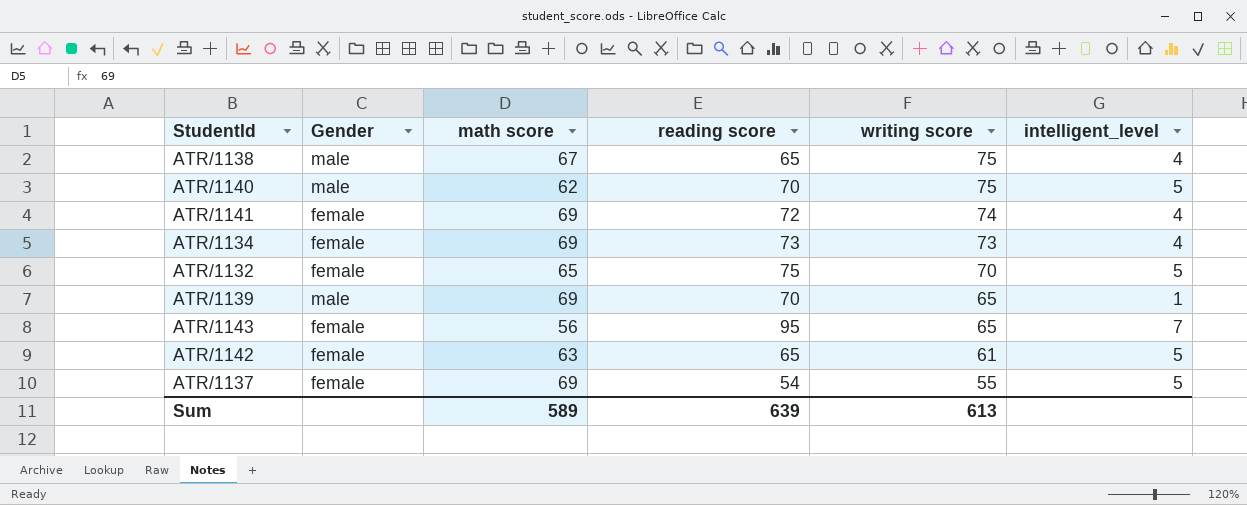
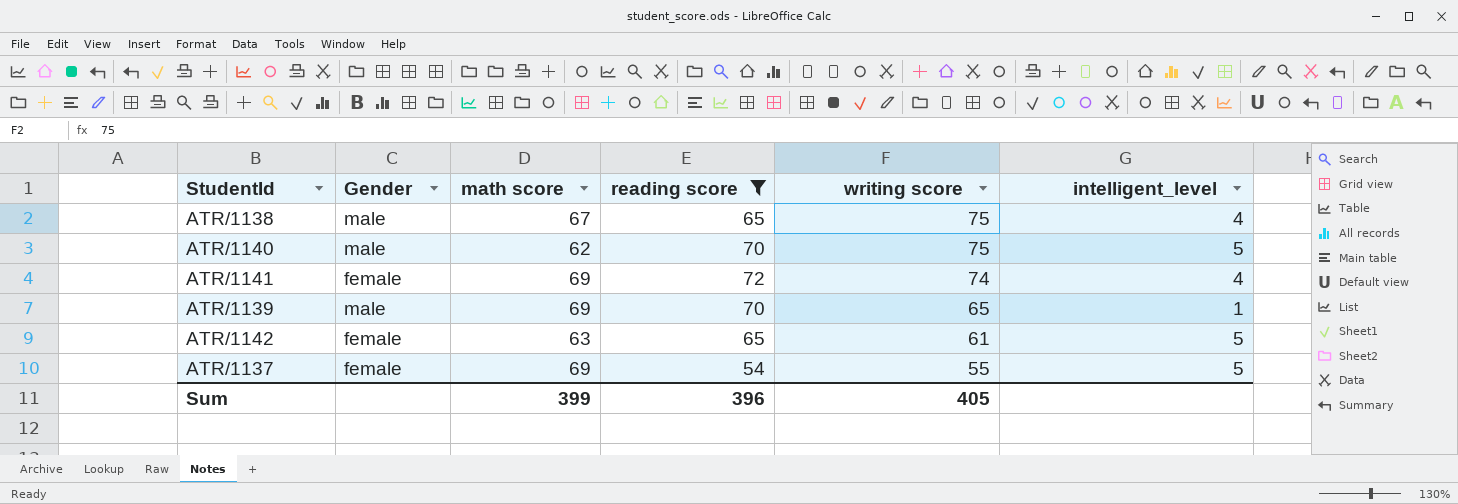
filter: none -> reading score <= 72
Sum | math score: 589 -> 399
Sum | reading score: 639 -> 396
Sum | writing score: 613 -> 405

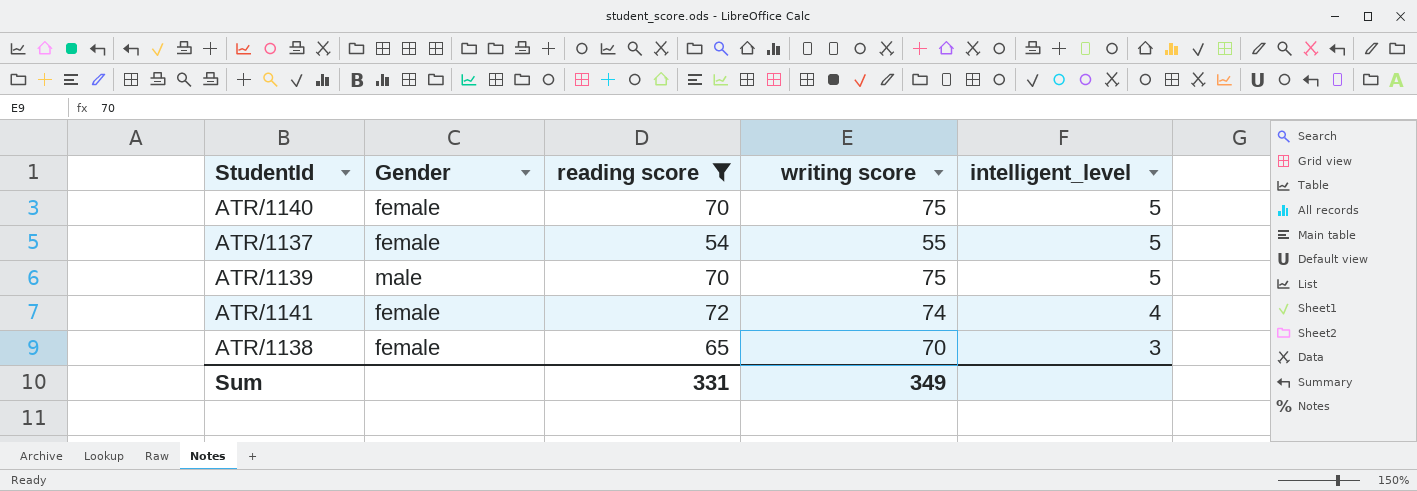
row order: writing score descending -> intelligent_level descending
column math score | position: 3 -> none
row ATR/1142: female | 63 | 65 | 61 | 5 -> none
ATR/1140 | Gender: male -> female
ATR/1139 | writing score: 65 -> 75
ATR/1139 | intelligent_level: 1 -> 5
ATR/1138 | Gender: male -> female
ATR/1138 | writing score: 75 -> 70
ATR/1138 | intelligent_level: 4 -> 3
Sum | reading score: 396 -> 331
Sum | writing score: 405 -> 349

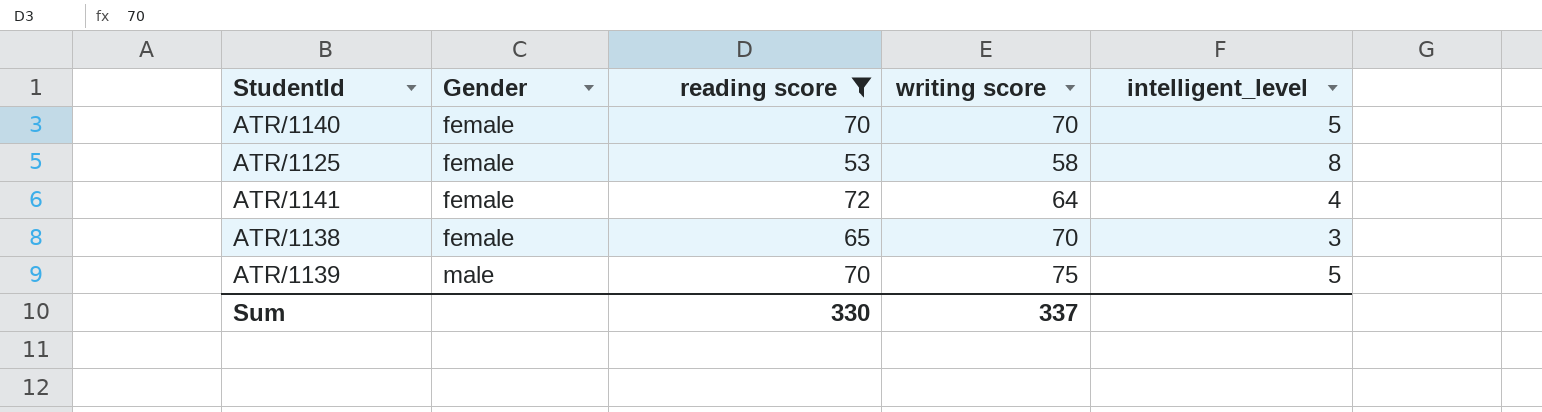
row order: intelligent_level descending -> Gender ascending
row ATR/1137: female | 54 | 55 | 5 -> none
ATR/1140 | writing score: 75 -> 70
row ATR/1125: none -> female | 53 | 58 | 8
ATR/1141 | writing score: 74 -> 64
Sum | reading score: 331 -> 330
Sum | writing score: 349 -> 337

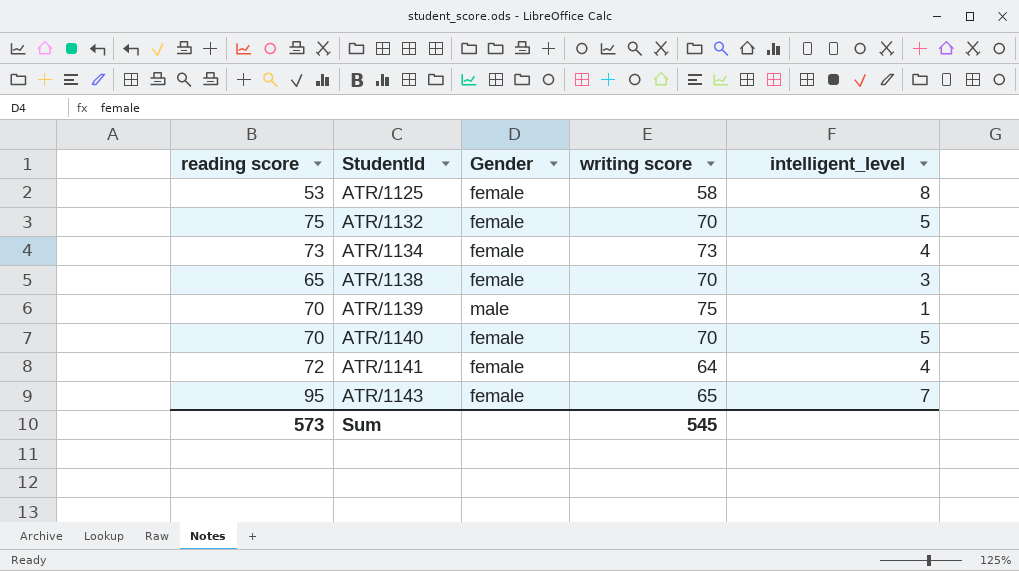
filter: reading score <= 72 -> none
row order: Gender ascending -> StudentId ascending
column reading score | position: 3 -> 1
ATR/1139 | intelligent_level: 5 -> 1
Sum | reading score: 330 -> 573
Sum | writing score: 337 -> 545

